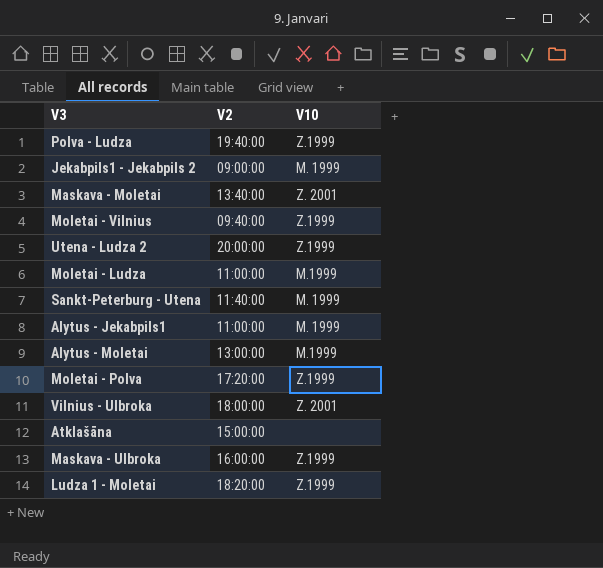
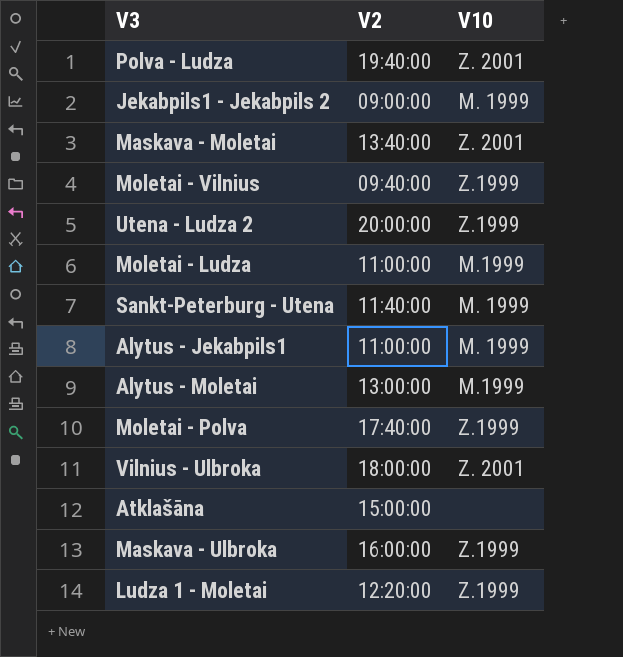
Polva - Ludza | V10: Z.1999 -> Z. 2001
Moletai - Polva | V2: 17:20:00 -> 17:40:00
Ludza 1 - Moletai | V2: 18:20:00 -> 12:20:00

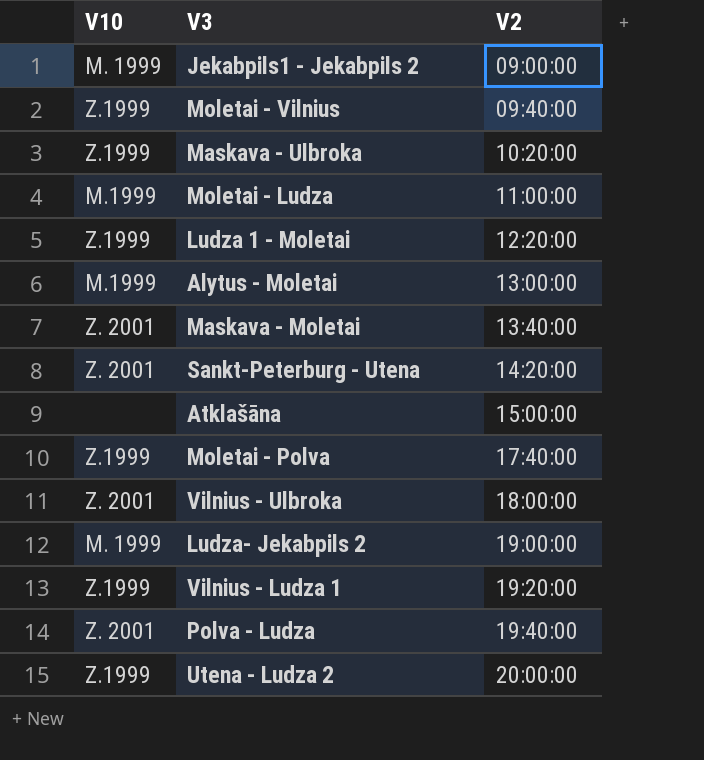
row order: none -> V2 ascending
column V10 | position: 3 -> 1
row Alytus - Jekabpils1: 11:00:00 | M. 1999 -> none
Maskava - Ulbroka | V2: 16:00:00 -> 10:20:00
Sankt-Peterburg - Utena | V10: M. 1999 -> Z. 2001
Sankt-Peterburg - Utena | V2: 11:40:00 -> 14:20:00
row Ludza- Jekabpils 2: none -> M. 1999 | 19:00:00
row Vilnius - Ludza 1: none -> Z.1999 | 19:20:00

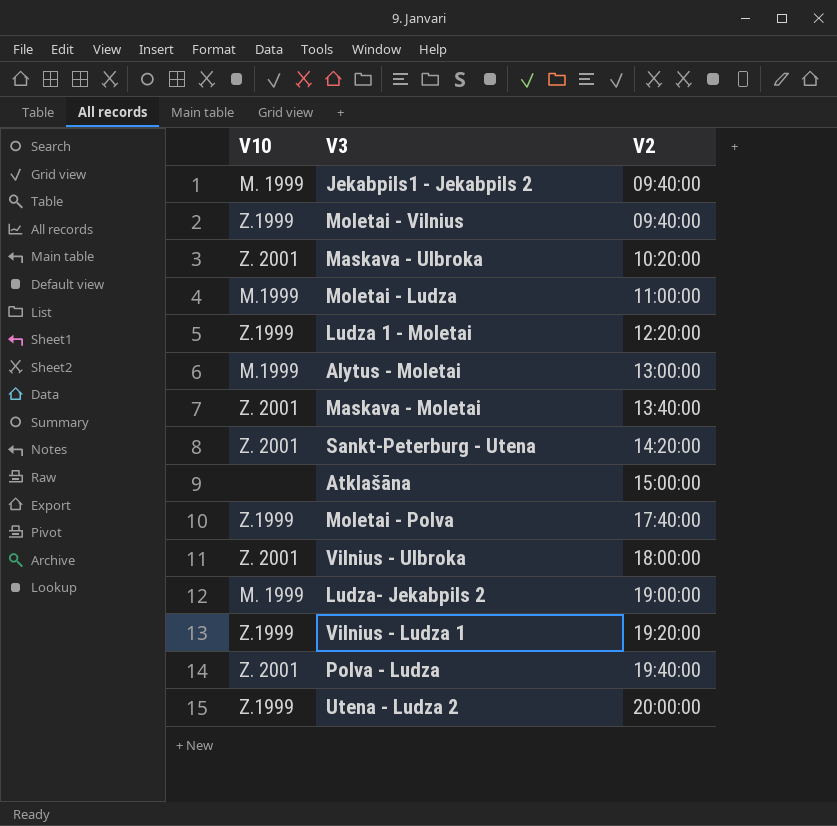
Jekabpils1 - Jekabpils 2 | V2: 09:00:00 -> 09:40:00
Maskava - Ulbroka | V10: Z.1999 -> Z. 2001

